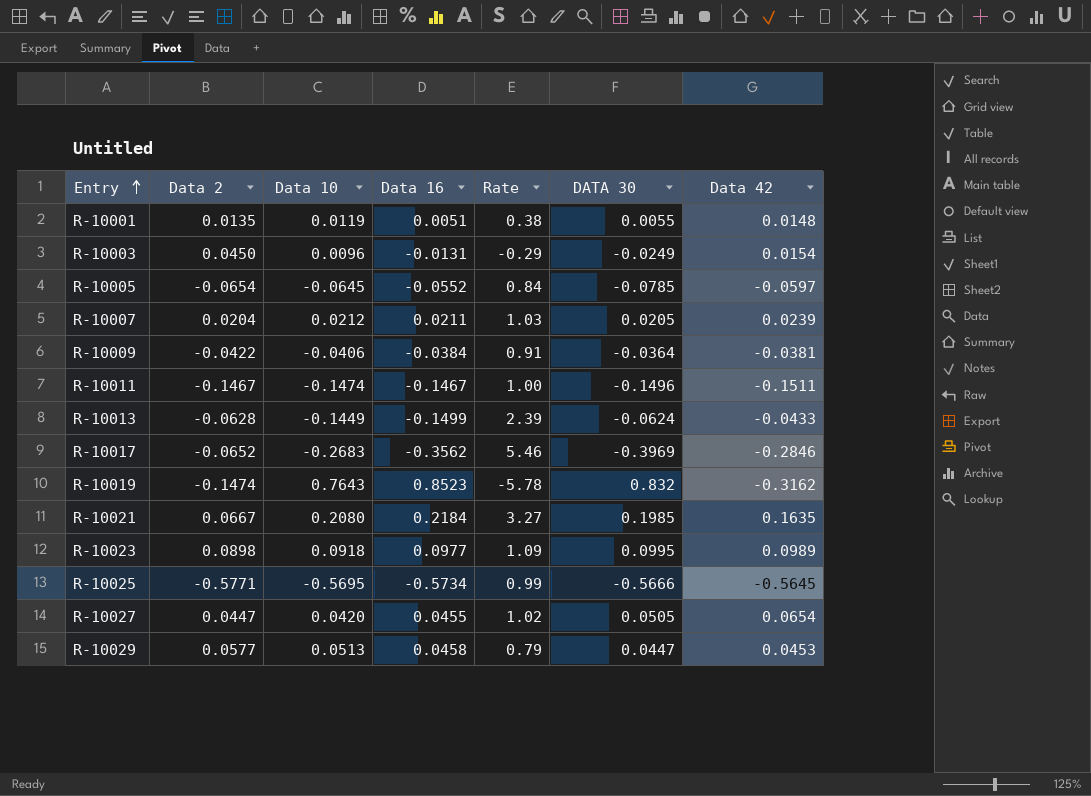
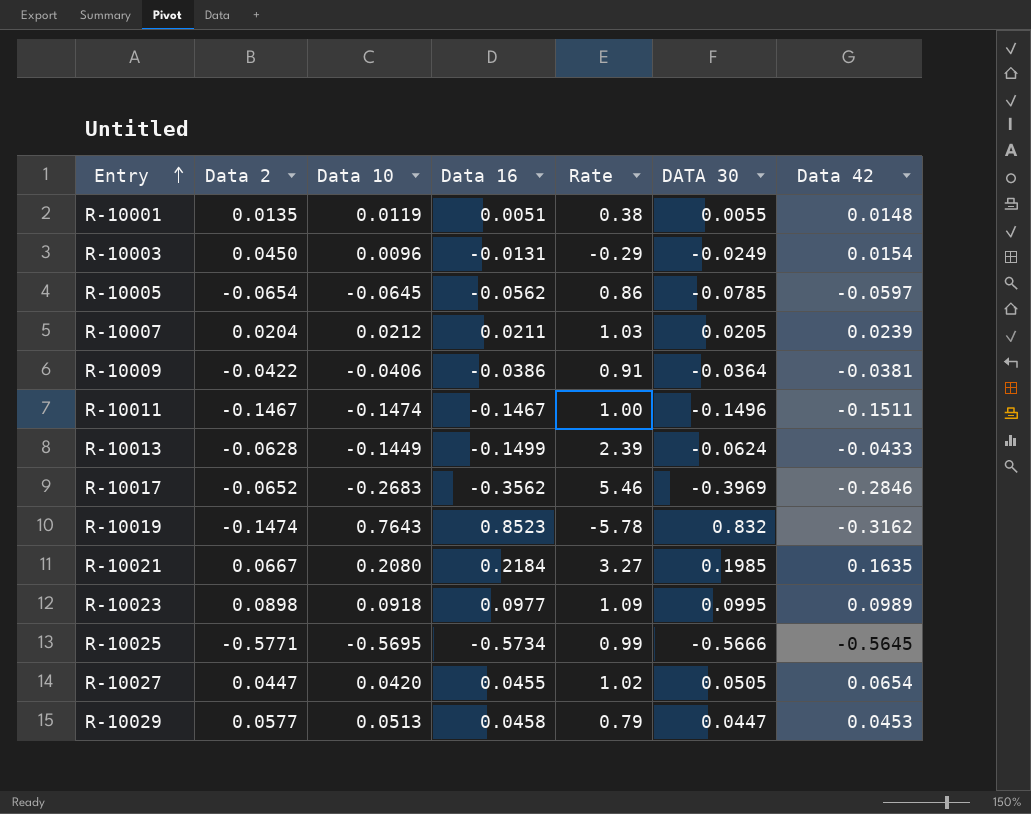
R-10005 | Data 16: -0.0552 -> -0.0562
R-10005 | Rate: 0.84 -> 0.86
R-10009 | Data 16: -0.0384 -> -0.0386

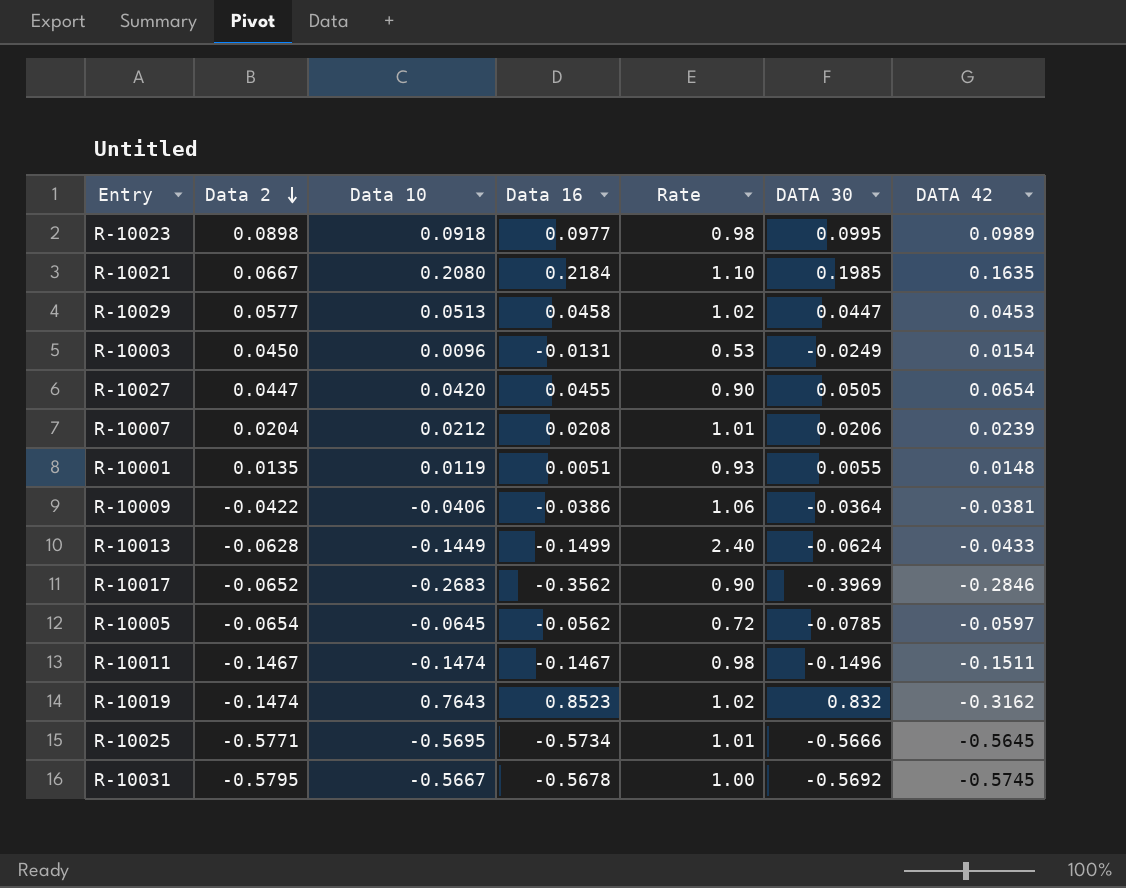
row order: Entry ascending -> Data 2 descending
column Rate | formula: [Data 16] / [Data 2] -> [Data 16] / [DATA 30]
column name: Data 42 -> DATA 42
R-10007 | Data 16: 0.0211 -> 0.0208
R-10007 | DATA 30: 0.0205 -> 0.0206
row R-10031: none -> -0.5795 | -0.5667 | -0.5678 | 1.00 | -0.5692 | -0.5745

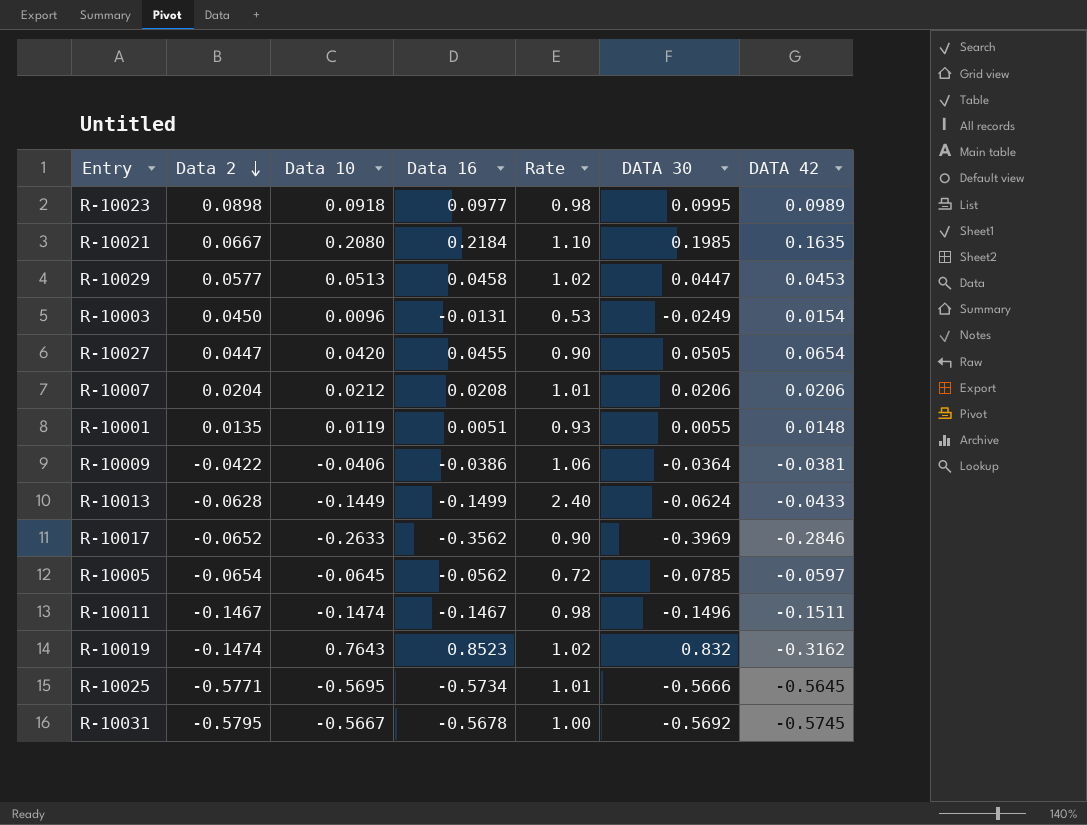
R-10007 | DATA 42: 0.0239 -> 0.0206
R-10017 | Data 10: -0.2683 -> -0.2633

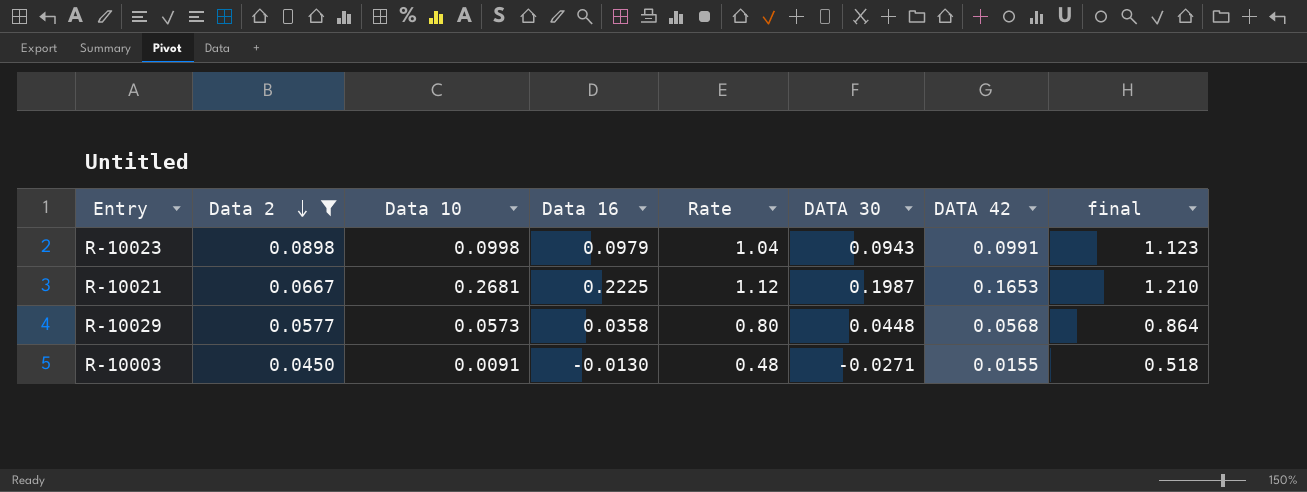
filter: none -> Data 2 >= 0.0450
column final | formula: none -> [Rate] * 1.08
R-10023 | Data 10: 0.0918 -> 0.0998
R-10023 | Data 16: 0.0977 -> 0.0979
R-10023 | Rate: 0.98 -> 1.04
R-10023 | DATA 30: 0.0995 -> 0.0943
R-10023 | DATA 42: 0.0989 -> 0.0991
R-10021 | Data 10: 0.2080 -> 0.2681
R-10021 | Data 16: 0.2184 -> 0.2225
R-10021 | Rate: 1.10 -> 1.12
R-10021 | DATA 30: 0.1985 -> 0.1987
R-10021 | DATA 42: 0.1635 -> 0.1653
R-10029 | Data 10: 0.0513 -> 0.0573
R-10029 | Data 16: 0.0458 -> 0.0358
R-10029 | Rate: 1.02 -> 0.80
R-10029 | DATA 30: 0.0447 -> 0.0448
R-10029 | DATA 42: 0.0453 -> 0.0568
R-10003 | Data 10: 0.0096 -> 0.0091
R-10003 | Data 16: -0.0131 -> -0.0130
R-10003 | Rate: 0.53 -> 0.48
R-10003 | DATA 30: -0.0249 -> -0.0271
R-10003 | DATA 42: 0.0154 -> 0.0155

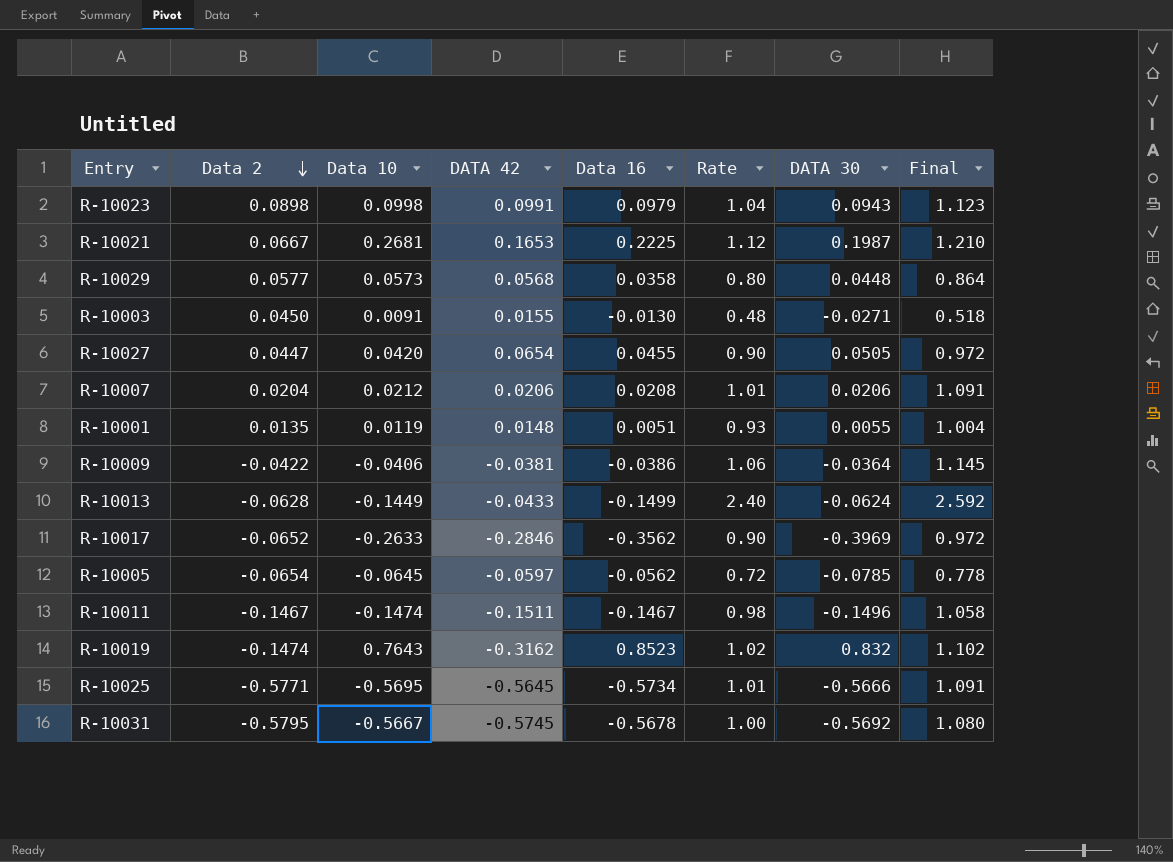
filter: Data 2 >= 0.0450 -> none
column DATA 42 | position: 7 -> 4
column name: final -> Final

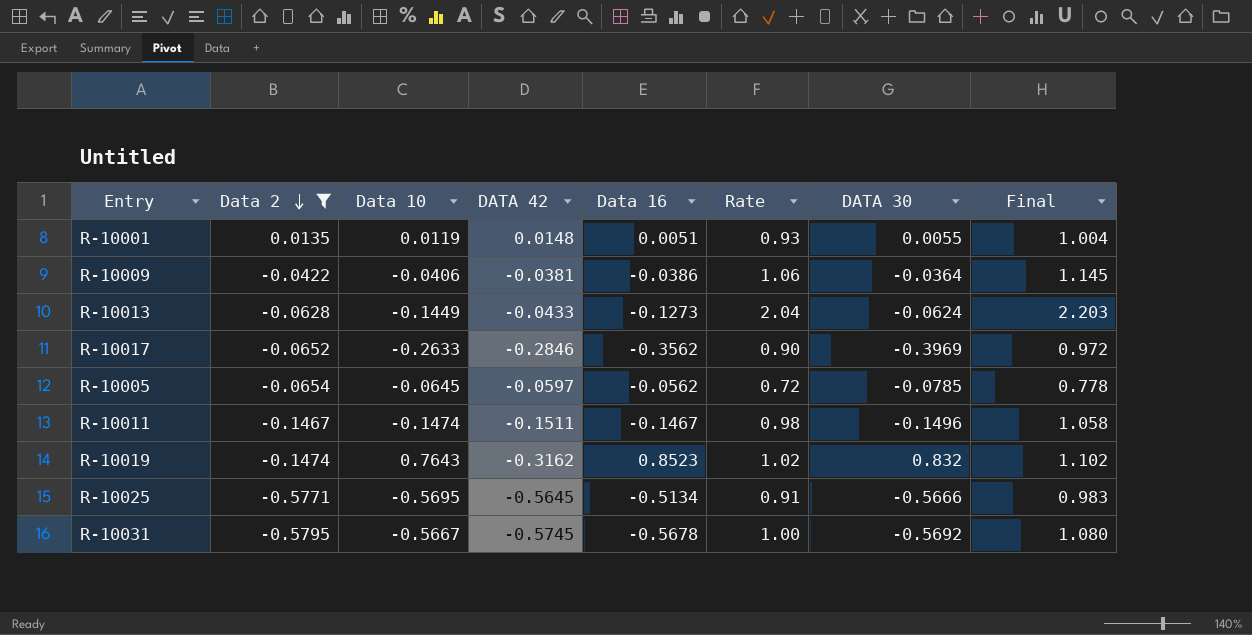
filter: none -> Data 2 <= 0.0135
R-10013 | Data 16: -0.1499 -> -0.1273
R-10013 | Rate: 2.40 -> 2.04
R-10013 | Final: 2.592 -> 2.203
R-10025 | Data 16: -0.5734 -> -0.5134
R-10025 | Rate: 1.01 -> 0.91
R-10025 | Final: 1.091 -> 0.983

